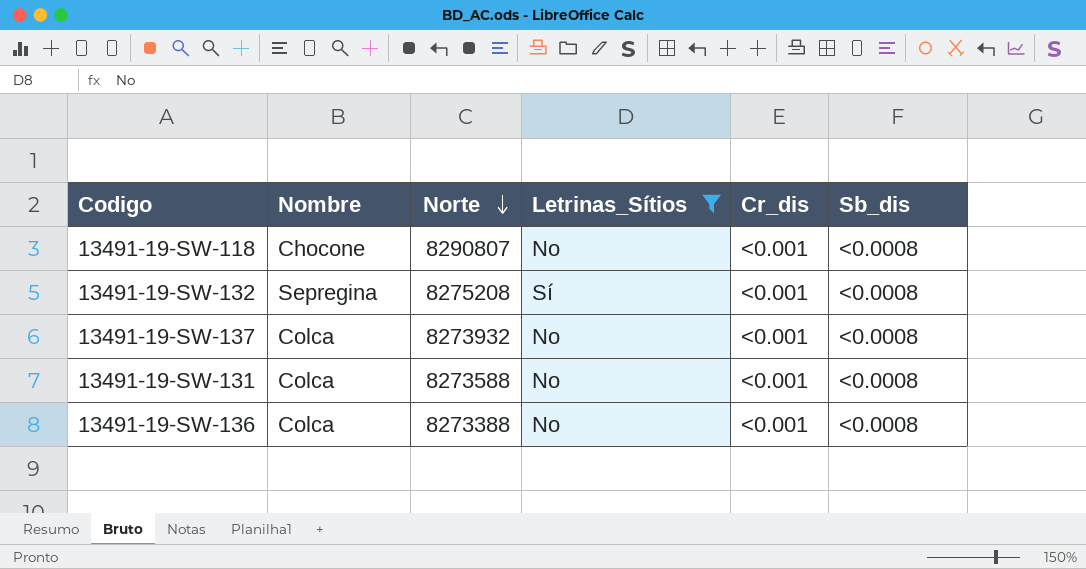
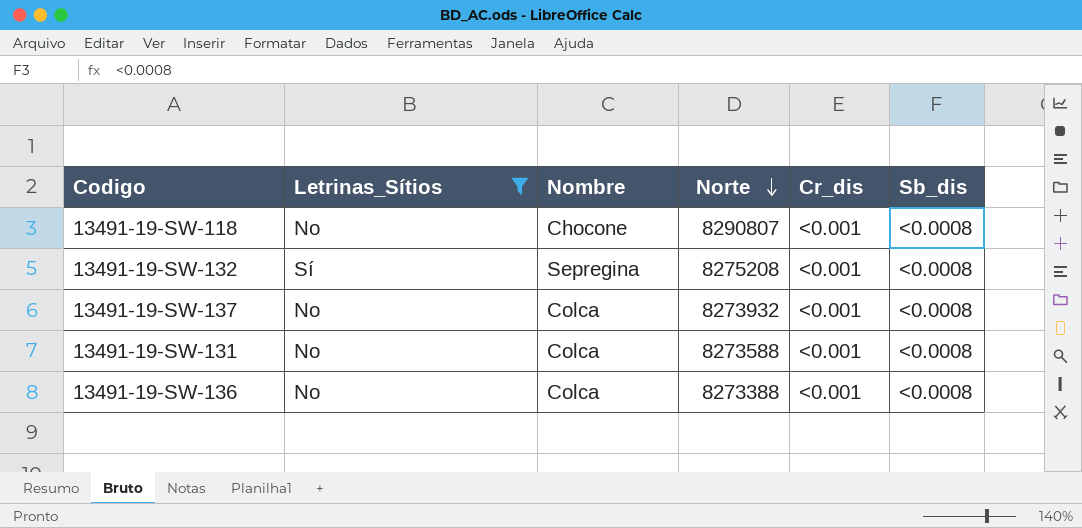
column Letrinas_Sítios | position: 4 -> 2

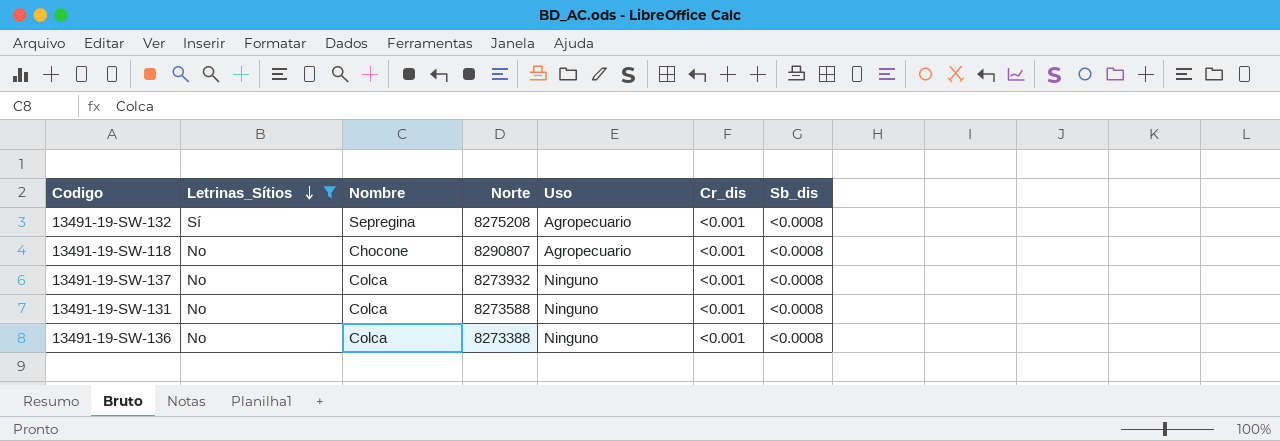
row order: Norte descending -> Letrinas_Sítios descending
column Uso | position: none -> 5

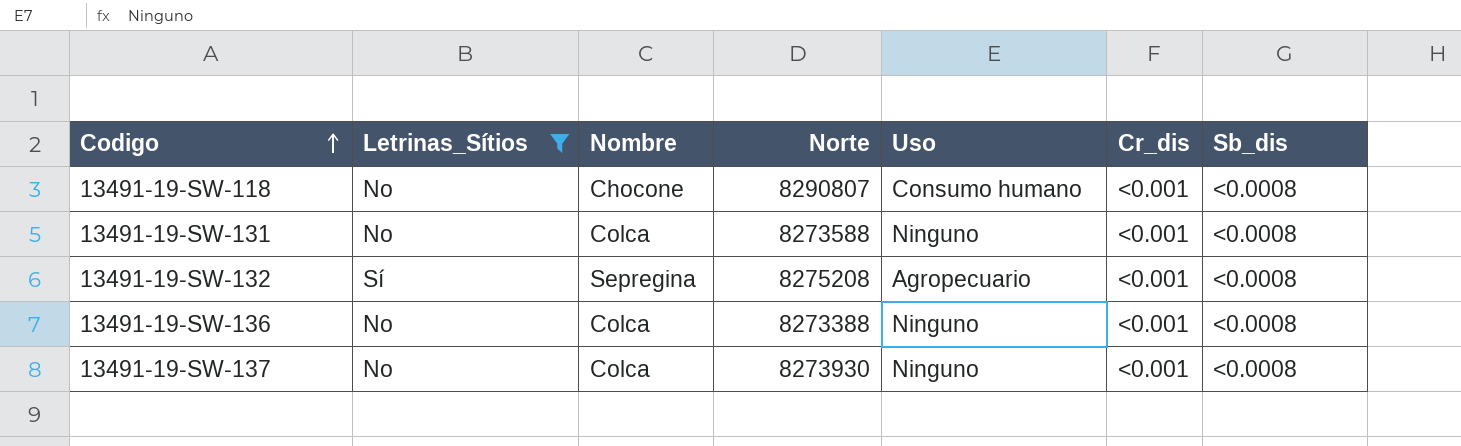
row order: Letrinas_Sítios descending -> Codigo ascending
13491-19-SW-118 | Uso: Agropecuario -> Consumo humano
13491-19-SW-137 | Norte: 8273932 -> 8273930

